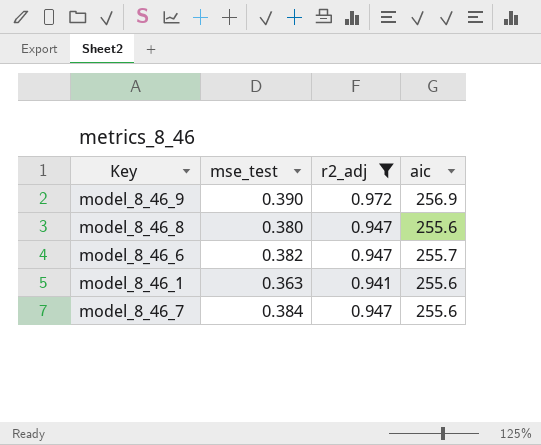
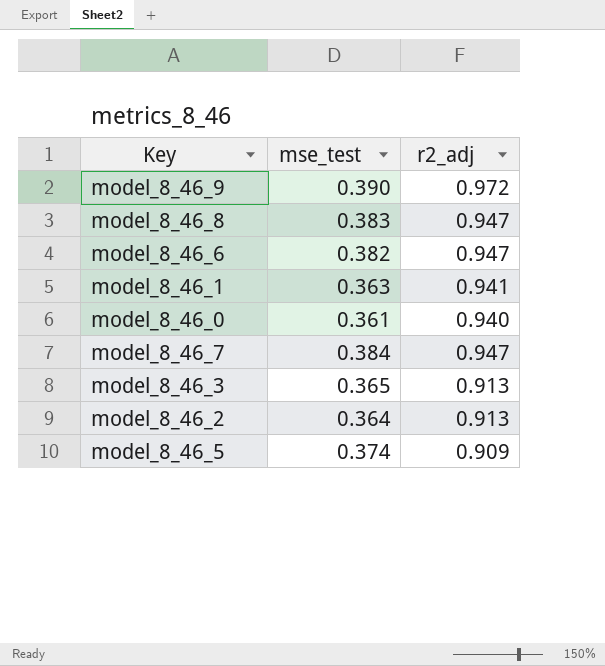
filter: r2_adj >= 0.941 -> none
column aic | position: 4 -> none
model_8_46_8 | mse_test: 0.380 -> 0.383

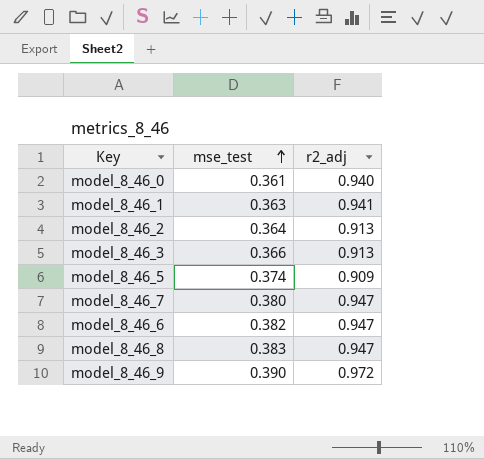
row order: none -> mse_test ascending
model_8_46_3 | mse_test: 0.365 -> 0.366
model_8_46_7 | mse_test: 0.384 -> 0.380

